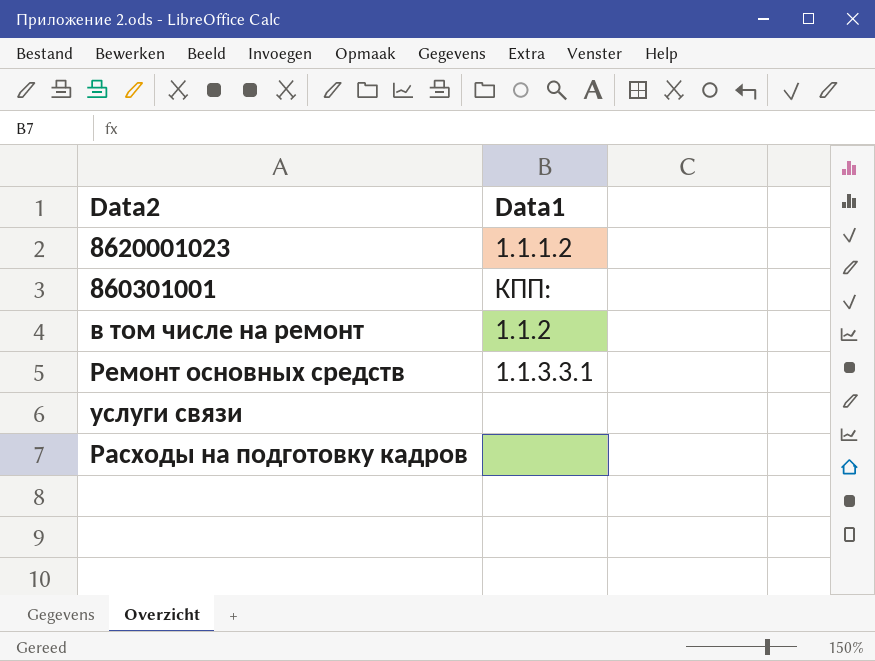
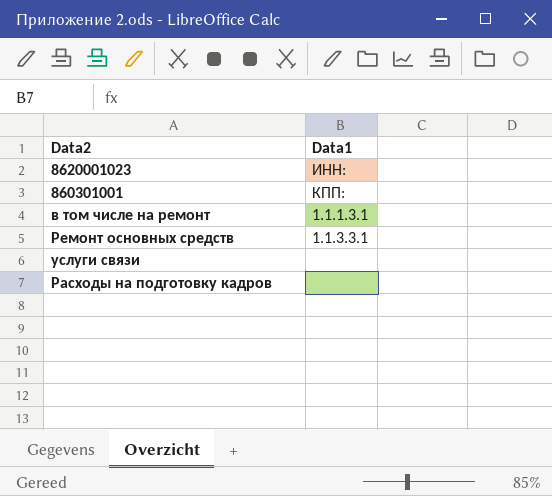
8620001023 | Data1: 1.1.1.2 -> ИНН:
в том числе на ремонт | Data1: 1.1.2 -> 1.1.1.3.1

